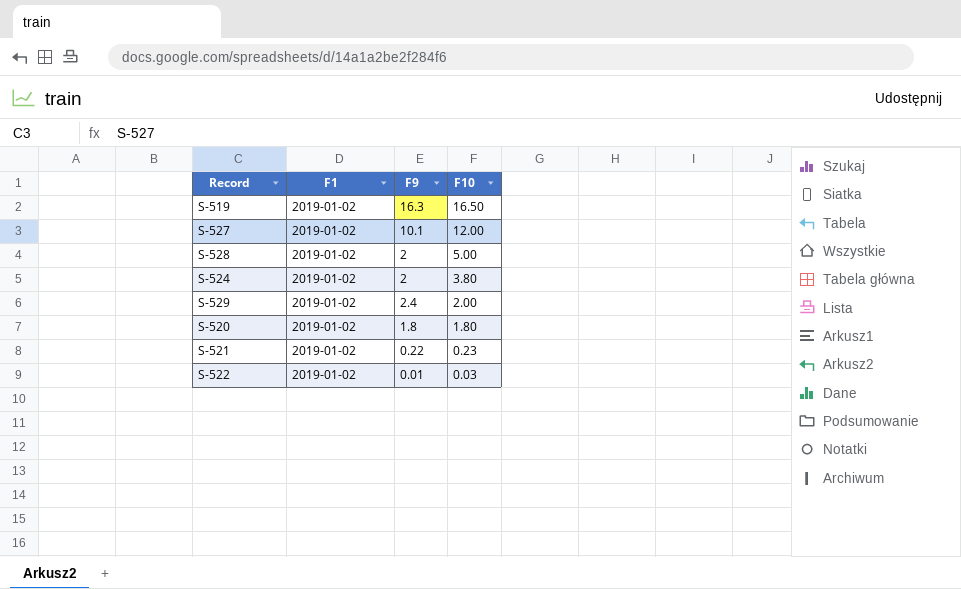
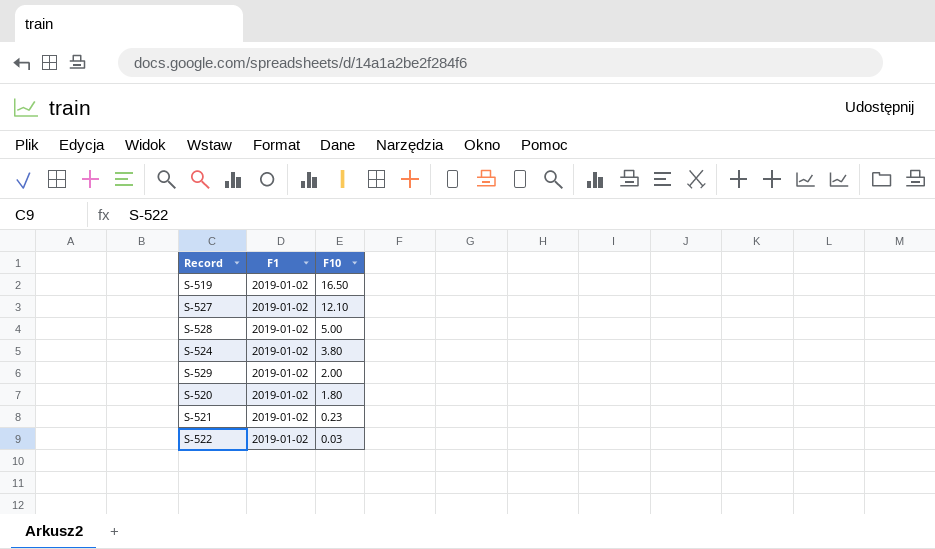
column F9 | position: 3 -> none
S-527 | F10: 12.00 -> 12.10

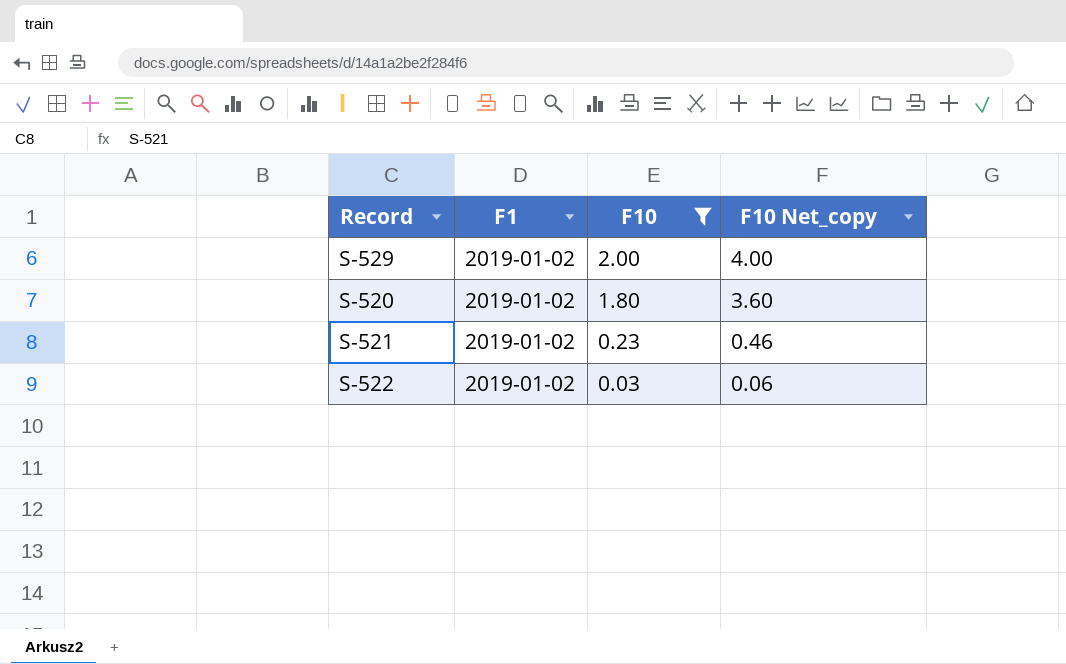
filter: none -> F10 <= 2.00
column F10 Net_copy | formula: none -> [F10] * 2

